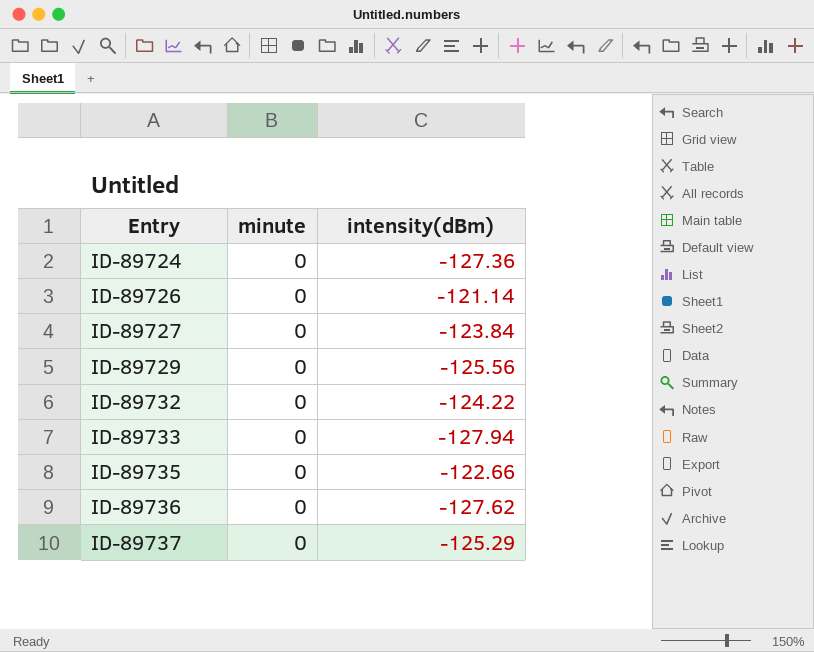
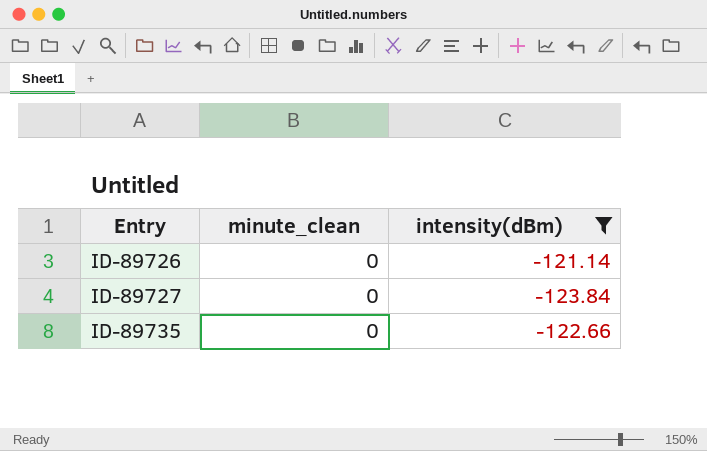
filter: none -> intensity(dBm) >= -123.84
column name: minute -> minute_clean

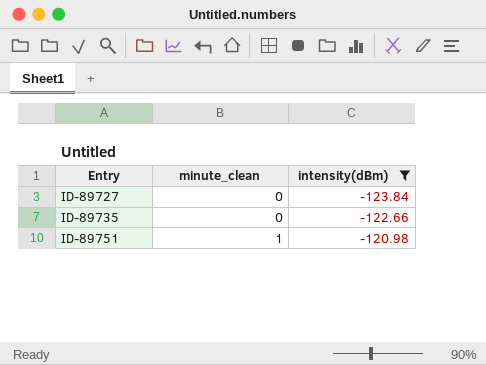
row ID-89726: 0 | -121.14 -> none
row ID-89751: none -> 1 | -120.98

